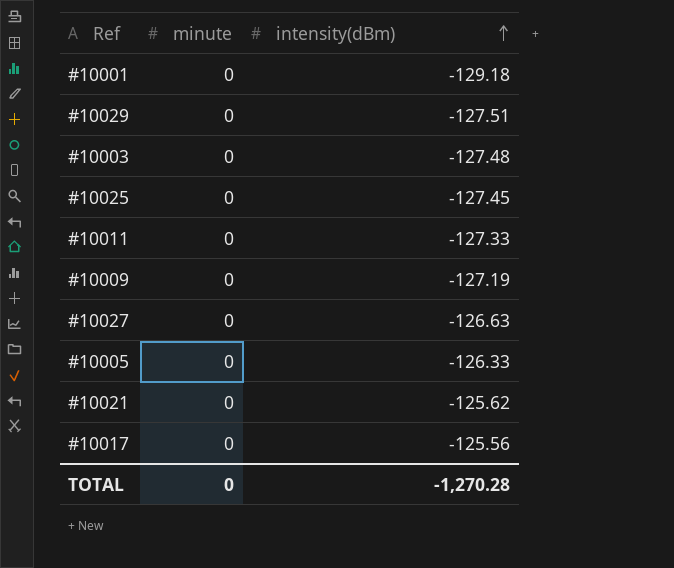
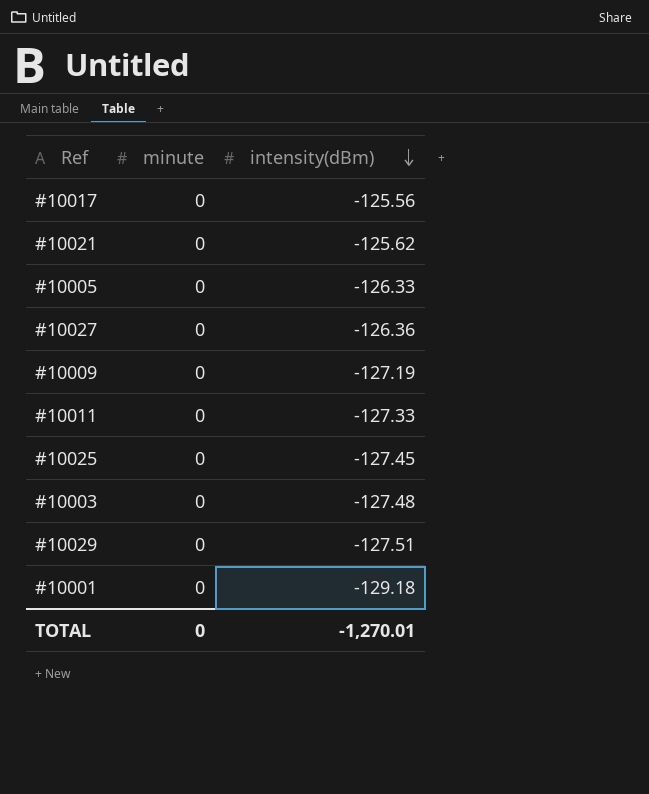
row order: intensity(dBm) ascending -> intensity(dBm) descending
#10027 | intensity(dBm): -126.63 -> -126.36
TOTAL | intensity(dBm): -1,270.28 -> -1,270.01

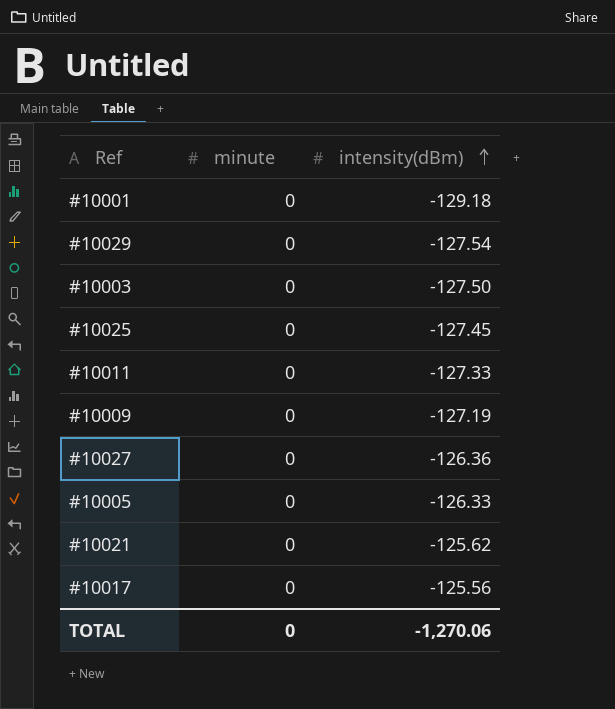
row order: intensity(dBm) descending -> intensity(dBm) ascending
#10029 | intensity(dBm): -127.51 -> -127.54
#10003 | intensity(dBm): -127.48 -> -127.50
TOTAL | intensity(dBm): -1,270.01 -> -1,270.06

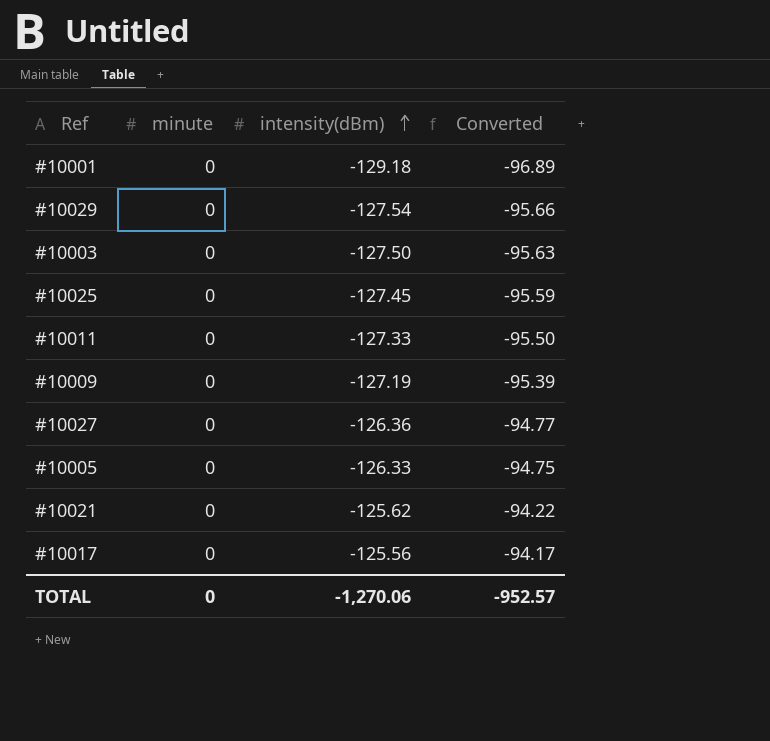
column Converted | formula: none -> [intensity(dBm)] * 0.75

